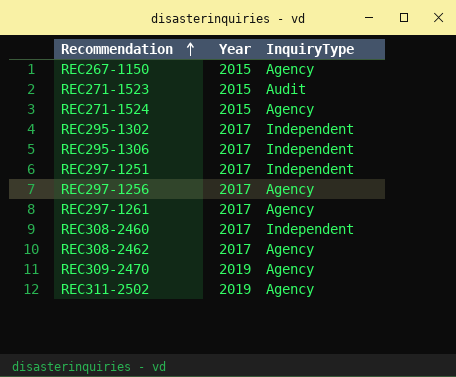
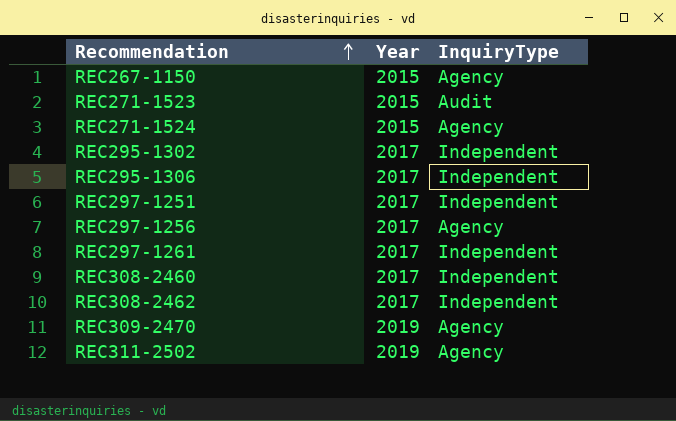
REC297-1261 | InquiryType: Agency -> Independent
REC308-2462 | InquiryType: Agency -> Independent

